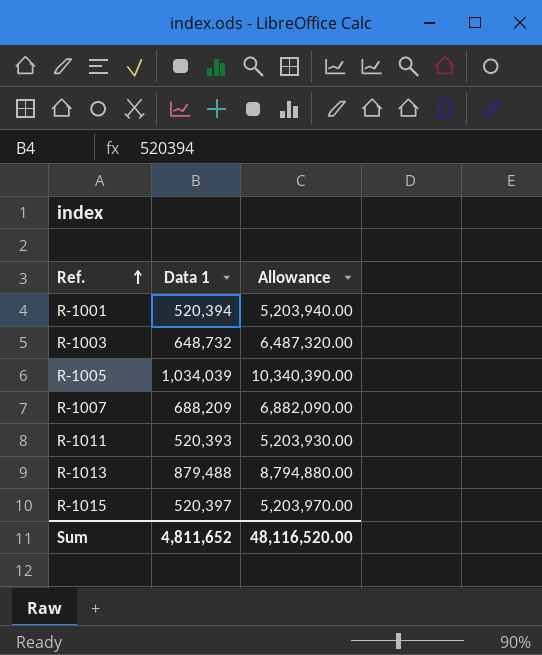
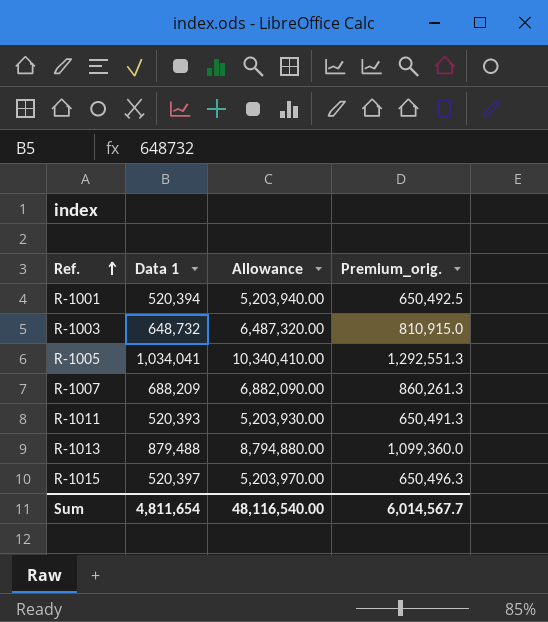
column Premium_orig. | formula: none -> [Data 1] * 1.25
R-1005 | Data 1: 1,034,039 -> 1,034,041
R-1005 | Allowance: 10,340,390.00 -> 10,340,410.00
Sum | Data 1: 4,811,652 -> 4,811,654
Sum | Allowance: 48,116,520.00 -> 48,116,540.00

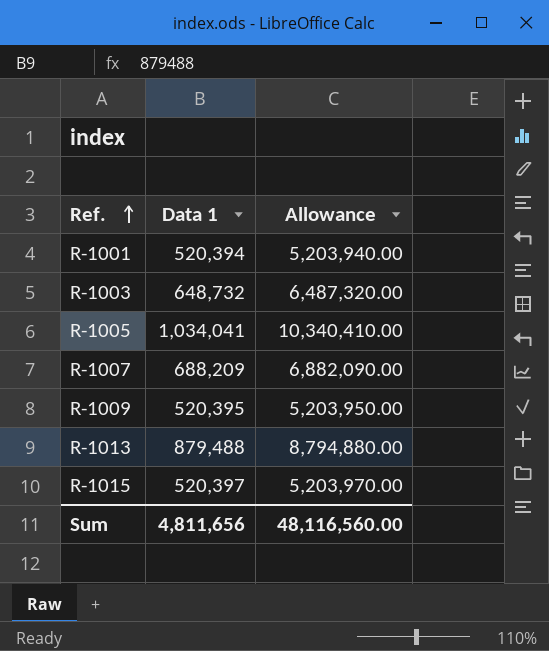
column Premium_orig. | formula: [Data 1] * 1.25 -> none
row R-1011: 520,393 | 5,203,930.00 | 650,491.3 -> none
row R-1009: none -> 520,395 | 5,203,950.00
Sum | Data 1: 4,811,654 -> 4,811,656
Sum | Allowance: 48,116,540.00 -> 48,116,560.00

